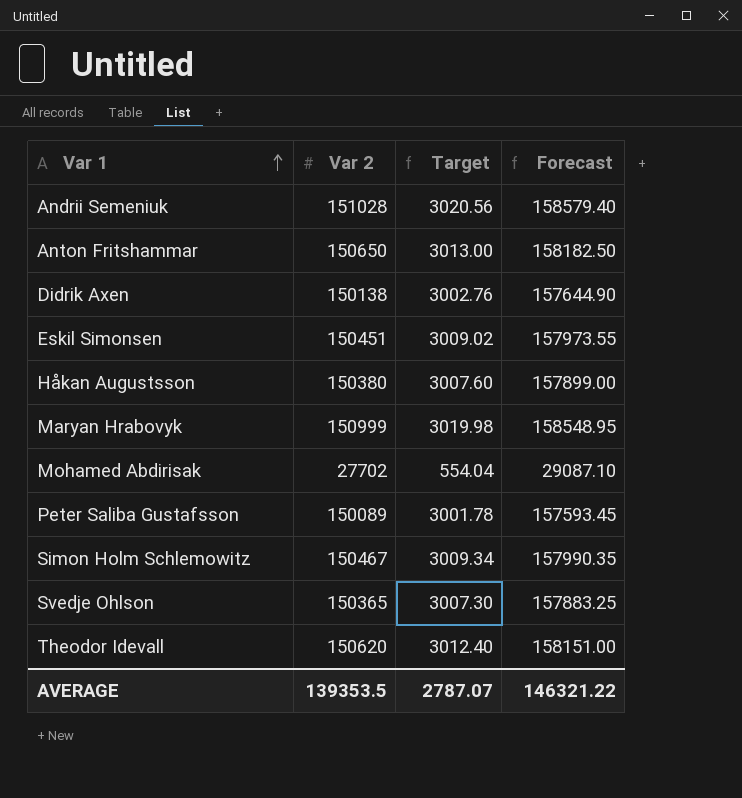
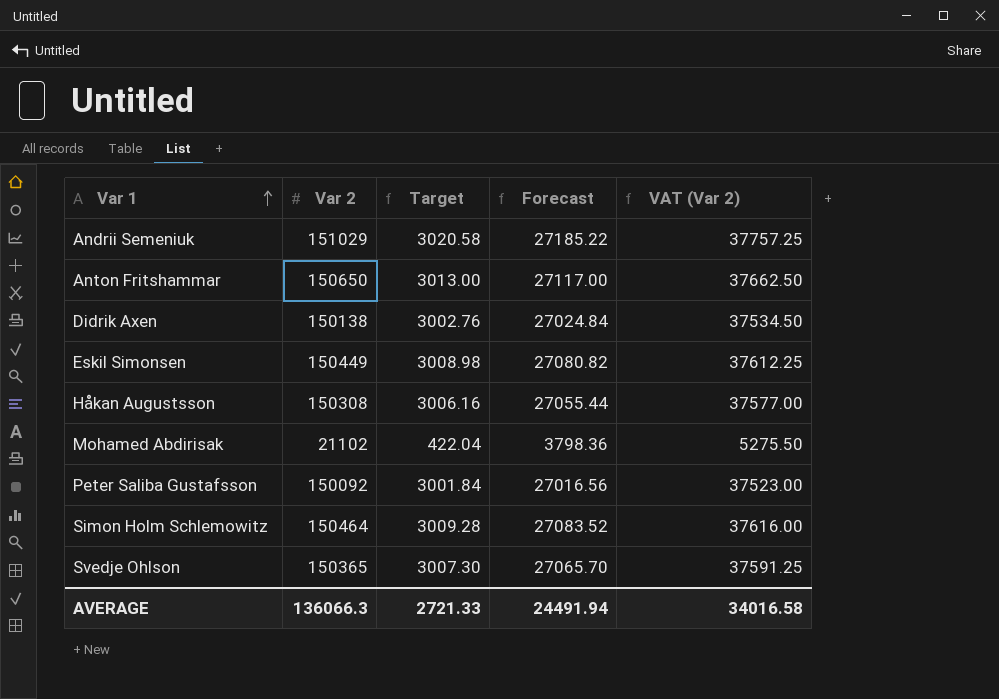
column Forecast | formula: [Var 2] * 1.05 -> [Var 2] * 0.18
column VAT (Var 2) | formula: none -> [Var 2] * 0.25
row Maryan Hrabovyk: 150999 | 3019.98 | 158548.95 -> none
row Theodor Idevall: 150620 | 3012.40 | 158151.00 -> none
Andrii Semeniuk | Var 2: 151028 -> 151029
Andrii Semeniuk | Target: 3020.56 -> 3020.58
Eskil Simonsen | Var 2: 150451 -> 150449
Eskil Simonsen | Target: 3009.02 -> 3008.98
Håkan Augustsson | Var 2: 150380 -> 150308
Håkan Augustsson | Target: 3007.60 -> 3006.16
Mohamed Abdirisak | Var 2: 27702 -> 21102
Mohamed Abdirisak | Target: 554.04 -> 422.04
Peter Saliba Gustafsson | Var 2: 150089 -> 150092
Peter Saliba Gustafsson | Target: 3001.78 -> 3001.84
Simon Holm Schlemowitz | Var 2: 150467 -> 150464
Simon Holm Schlemowitz | Target: 3009.34 -> 3009.28
AVERAGE | Var 2: 139353.5 -> 136066.3
AVERAGE | Target: 2787.07 -> 2721.33
AVERAGE | Forecast: 146321.22 -> 24491.94

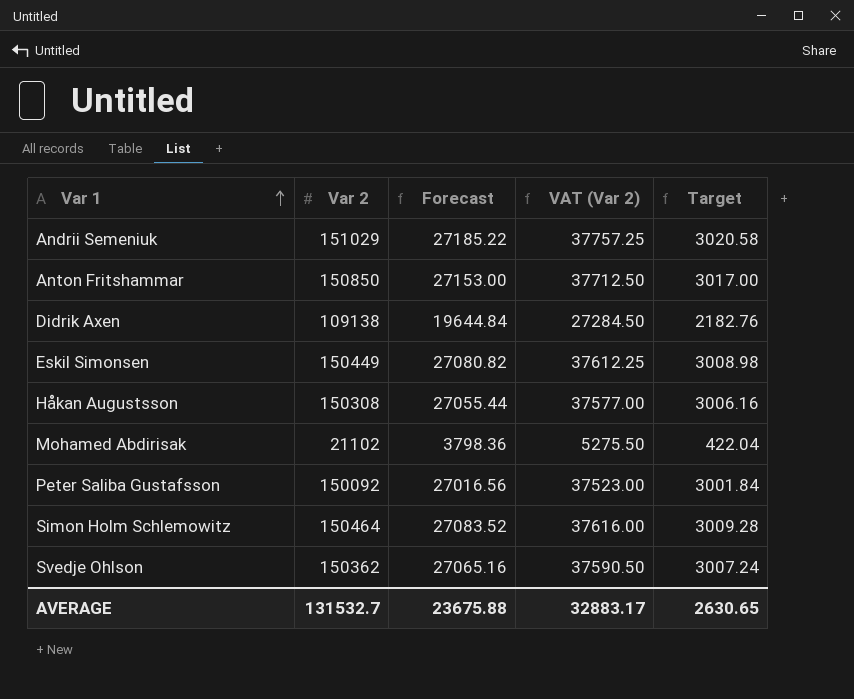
column Target | position: 3 -> 5
Anton Fritshammar | Var 2: 150650 -> 150850
Anton Fritshammar | Forecast: 27117.00 -> 27153.00
Anton Fritshammar | VAT (Var 2): 37662.50 -> 37712.50
Anton Fritshammar | Target: 3013.00 -> 3017.00
Didrik Axen | Var 2: 150138 -> 109138
Didrik Axen | Forecast: 27024.84 -> 19644.84
Didrik Axen | VAT (Var 2): 37534.50 -> 27284.50
Didrik Axen | Target: 3002.76 -> 2182.76
Svedje Ohlson | Var 2: 150365 -> 150362
Svedje Ohlson | Forecast: 27065.70 -> 27065.16
Svedje Ohlson | VAT (Var 2): 37591.25 -> 37590.50
Svedje Ohlson | Target: 3007.30 -> 3007.24
AVERAGE | Var 2: 136066.3 -> 131532.7
AVERAGE | Forecast: 24491.94 -> 23675.88
AVERAGE | VAT (Var 2): 34016.58 -> 32883.17
AVERAGE | Target: 2721.33 -> 2630.65

